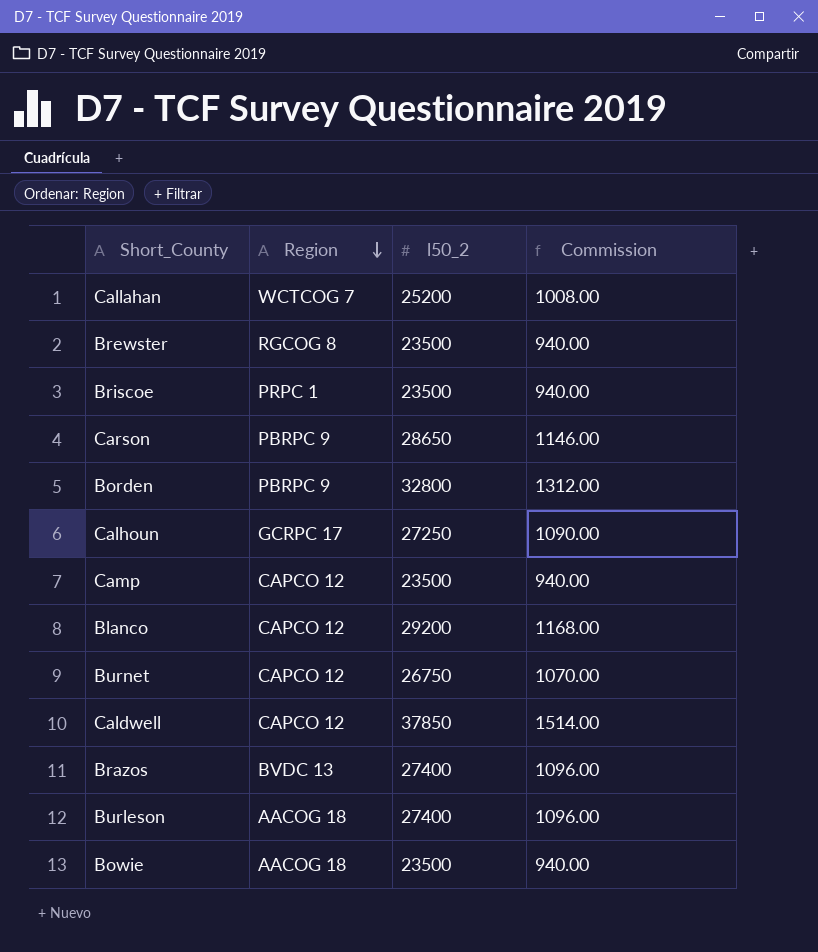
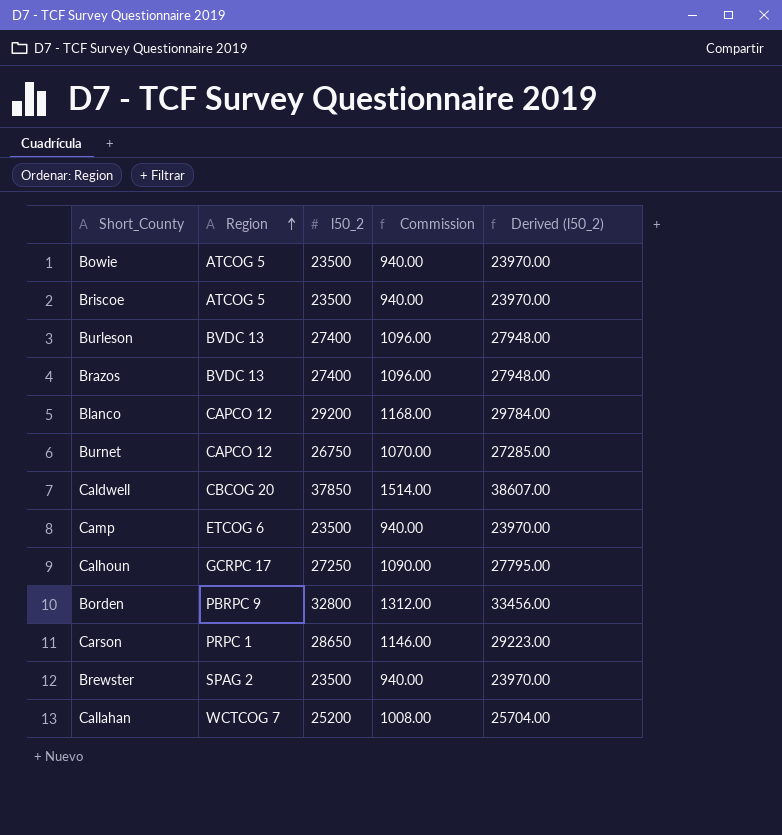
row order: Region descending -> Region ascending
column Derived (l50_2) | formula: none -> [l50_2] * 1.02
Bowie | Region: AACOG 18 -> ATCOG 5
Briscoe | Region: PRPC 1 -> ATCOG 5
Burleson | Region: AACOG 18 -> BVDC 13
Caldwell | Region: CAPCO 12 -> CBCOG 20
Camp | Region: CAPCO 12 -> ETCOG 6
Carson | Region: PBRPC 9 -> PRPC 1
Brewster | Region: RGCOG 8 -> SPAG 2

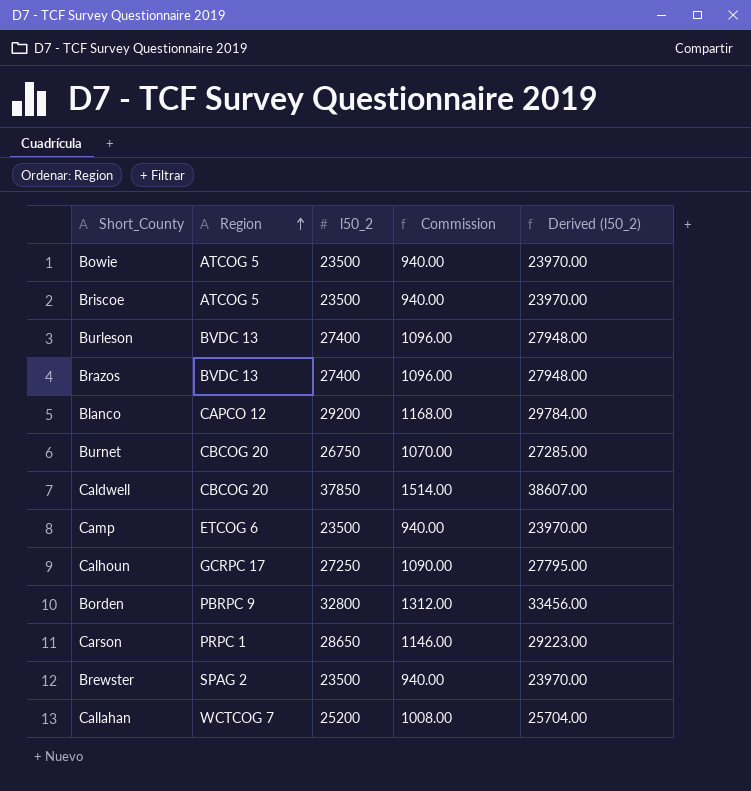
Burnet | Region: CAPCO 12 -> CBCOG 20

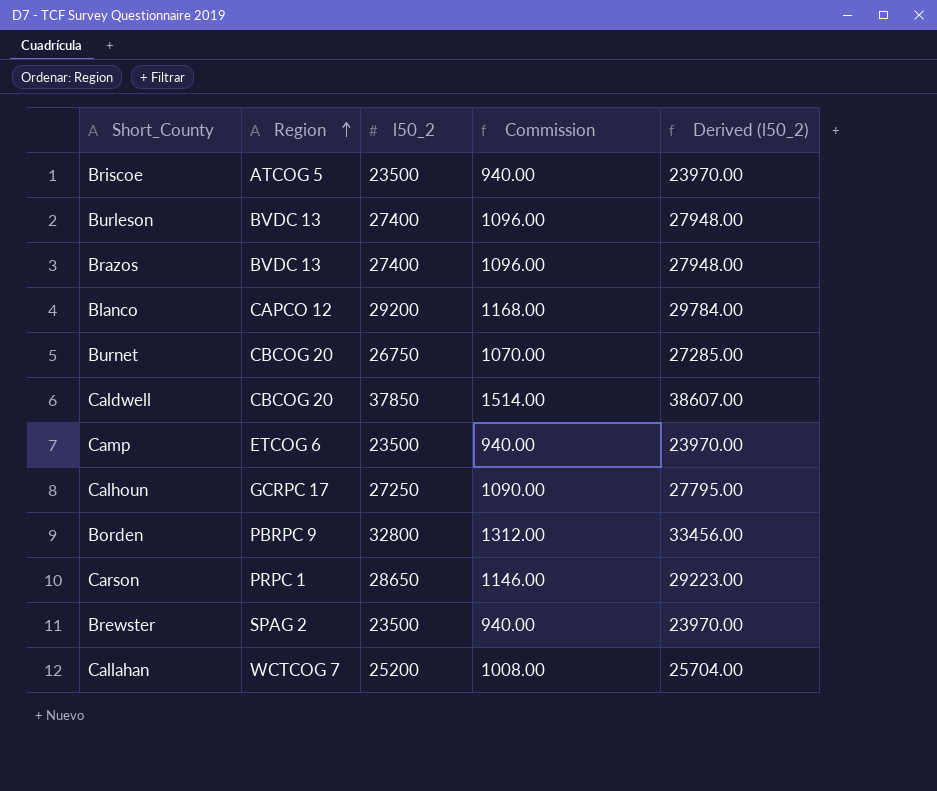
row Bowie: ATCOG 5 | 23500 | 940.00 | 23970.00 -> none

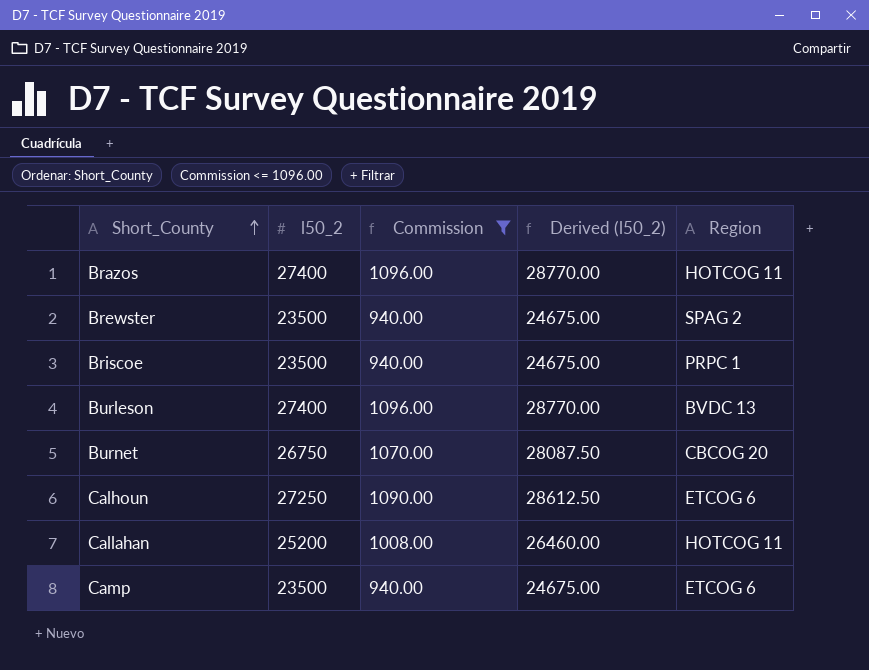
filter: none -> Commission <= 1096.00
row order: Region ascending -> Short_County ascending
column Derived (l50_2) | formula: [l50_2] * 1.02 -> [l50_2] * 1.05
column Region | position: 2 -> 5
Brazos | Region: BVDC 13 -> HOTCOG 11
Briscoe | Region: ATCOG 5 -> PRPC 1
Calhoun | Region: GCRPC 17 -> ETCOG 6
Callahan | Region: WCTCOG 7 -> HOTCOG 11

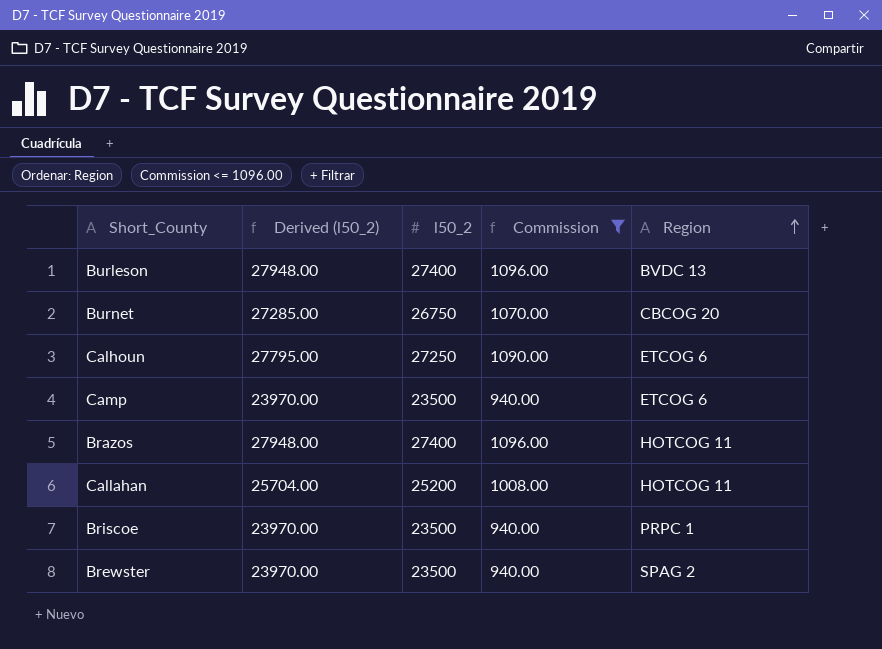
row order: Short_County ascending -> Region ascending
column Derived (l50_2) | formula: [l50_2] * 1.05 -> [l50_2] * 1.02
column Derived (l50_2) | position: 4 -> 2

